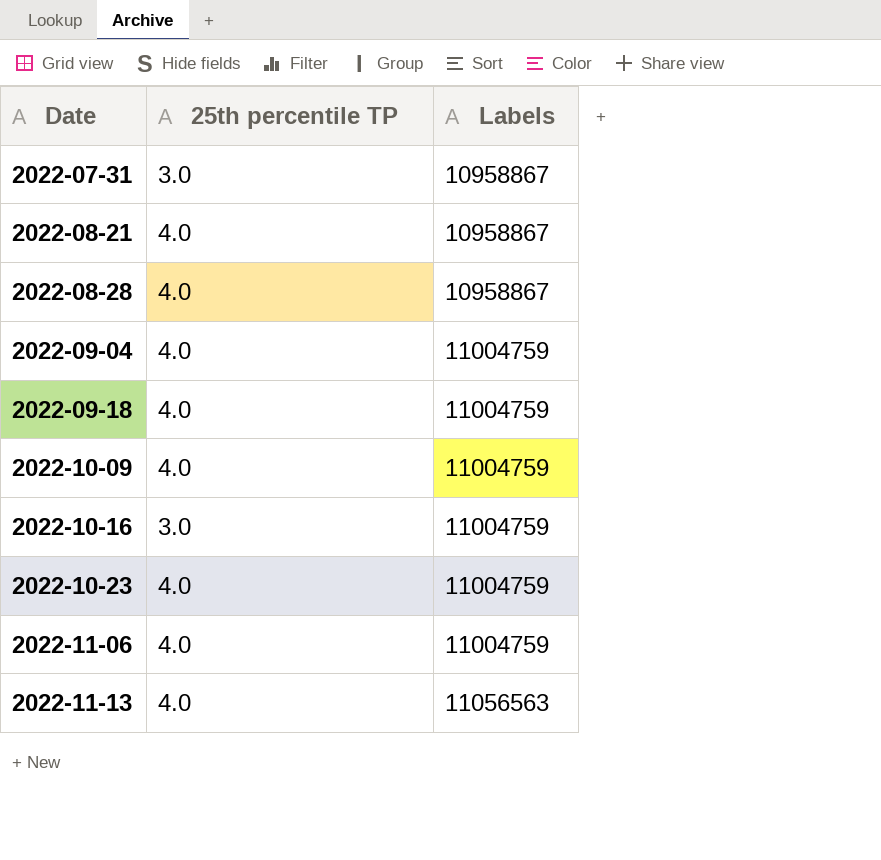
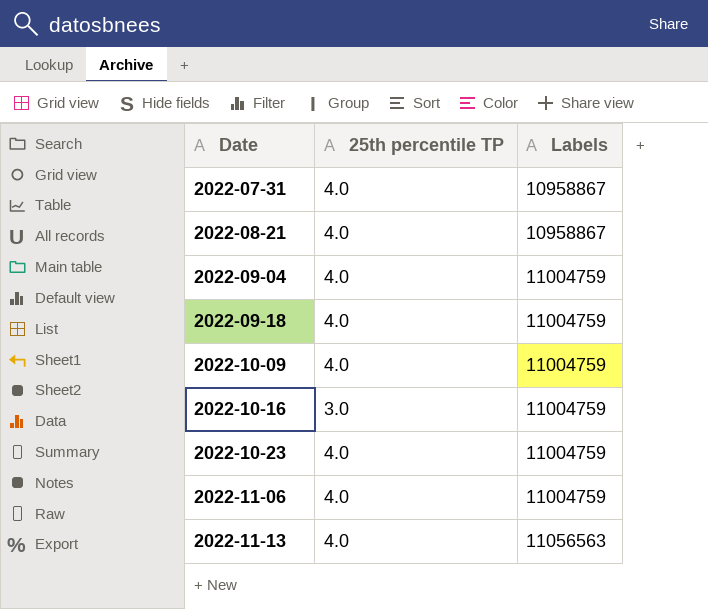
row 2022-08-28: 4.0 | 10958867 -> none
2022-07-31 | 25th percentile TP: 3.0 -> 4.0

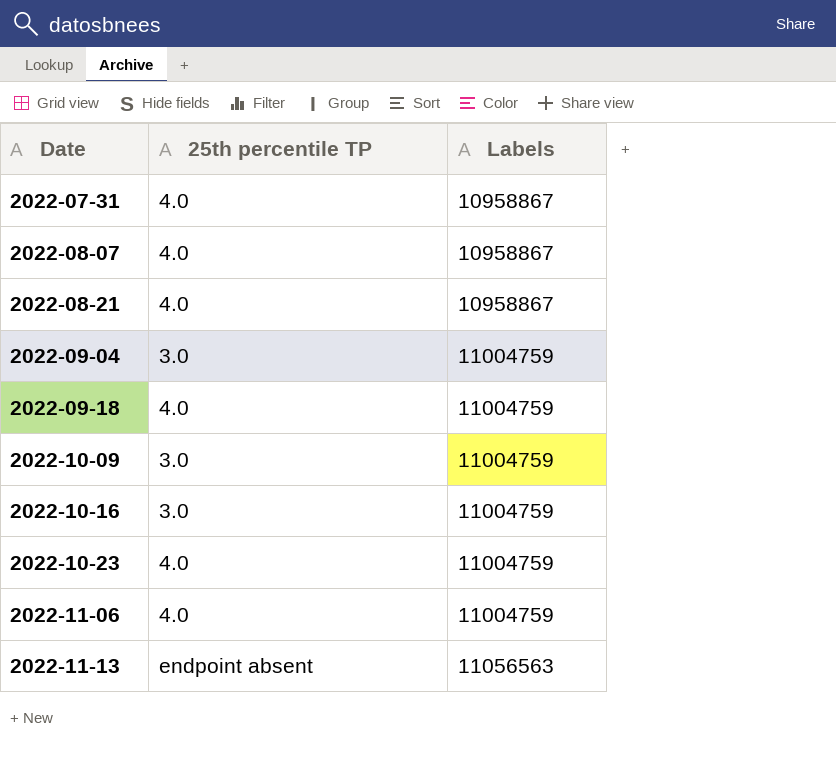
row 2022-08-07: none -> 4.0 | 10958867
2022-09-04 | 25th percentile TP: 4.0 -> 3.0
2022-10-09 | 25th percentile TP: 4.0 -> 3.0
2022-11-13 | 25th percentile TP: 4.0 -> endpoint absent

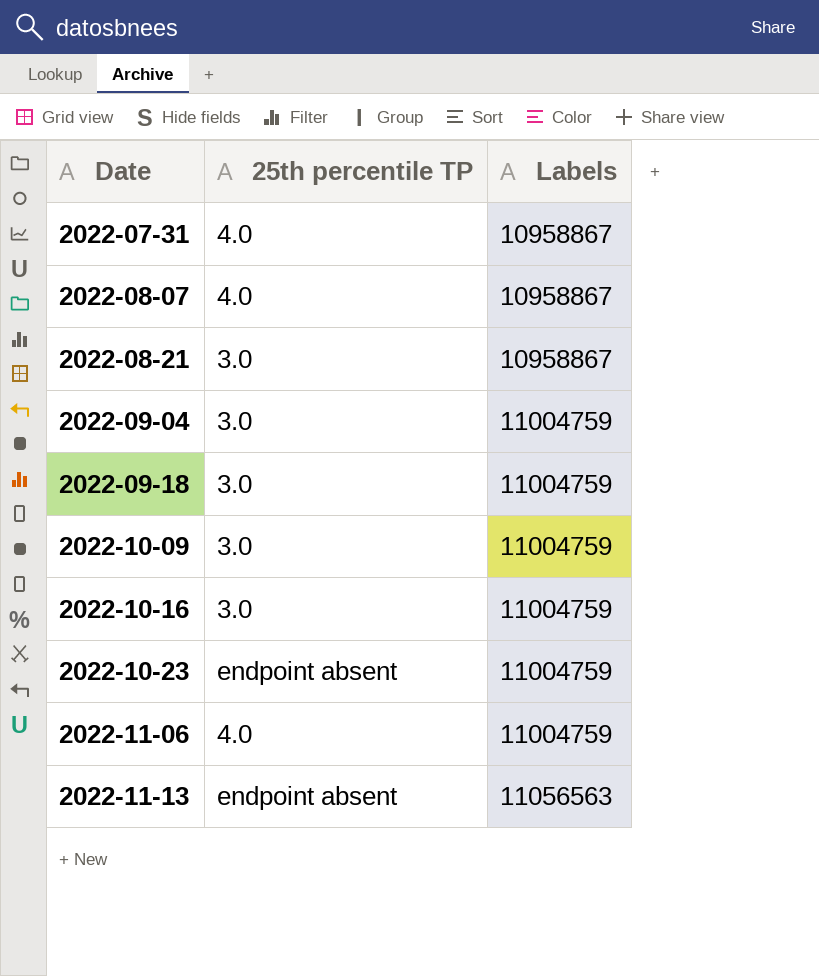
2022-08-21 | 25th percentile TP: 4.0 -> 3.0
2022-09-18 | 25th percentile TP: 4.0 -> 3.0
2022-10-23 | 25th percentile TP: 4.0 -> endpoint absent

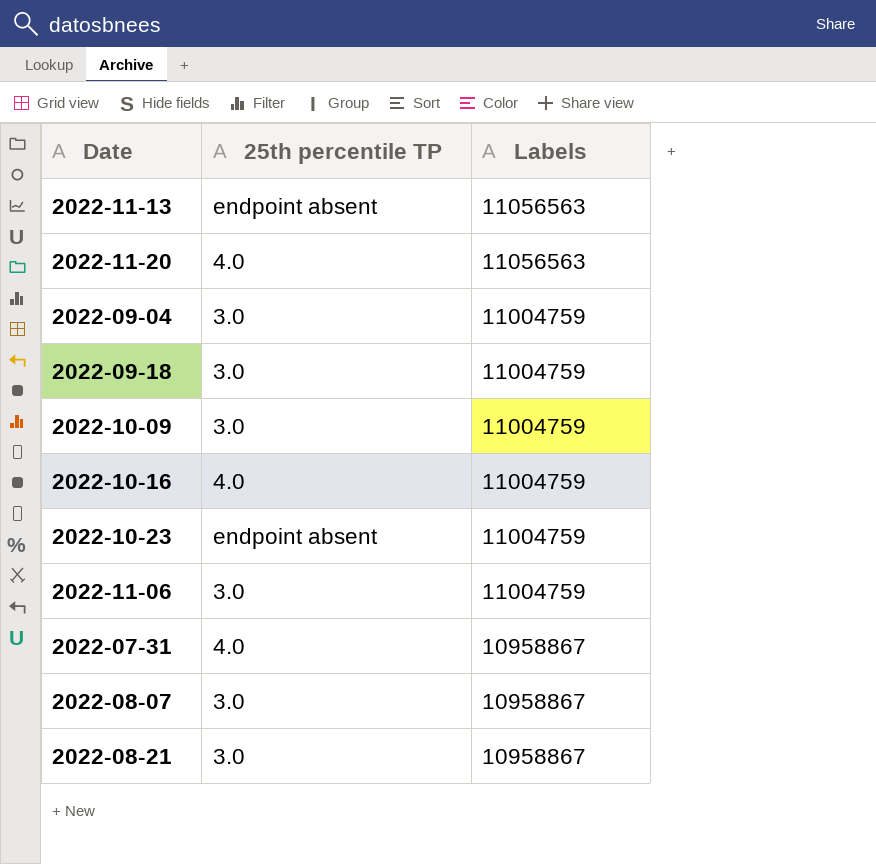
row order: Date ascending -> Labels descending
row 2022-11-20: none -> 4.0 | 11056563
2022-10-16 | 25th percentile TP: 3.0 -> 4.0
2022-11-06 | 25th percentile TP: 4.0 -> 3.0
2022-08-07 | 25th percentile TP: 4.0 -> 3.0

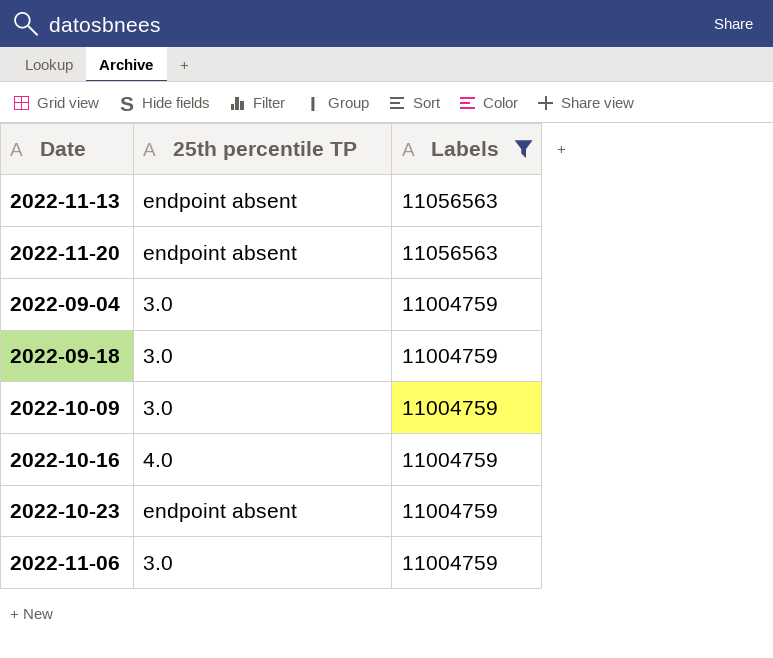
filter: none -> Labels != 10958867
2022-11-20 | 25th percentile TP: 4.0 -> endpoint absent

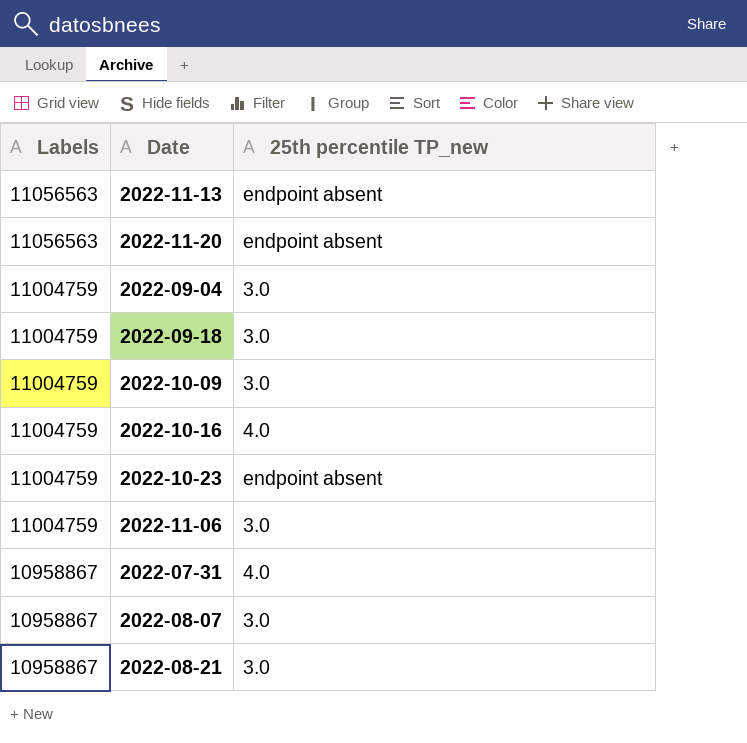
filter: Labels != 10958867 -> none
column Labels | position: 3 -> 1
column name: 25th percentile TP -> 25th percentile TP_new

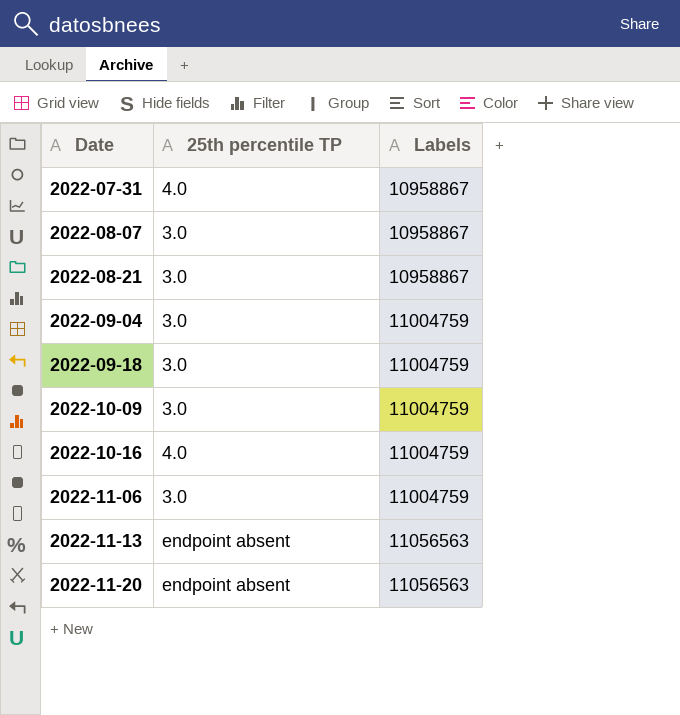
row order: Labels descending -> Date ascending
column name: 25th percentile TP_new -> 25th percentile TP
column Labels | position: 1 -> 3
row 2022-10-23: 11004759 | endpoint absent -> none

